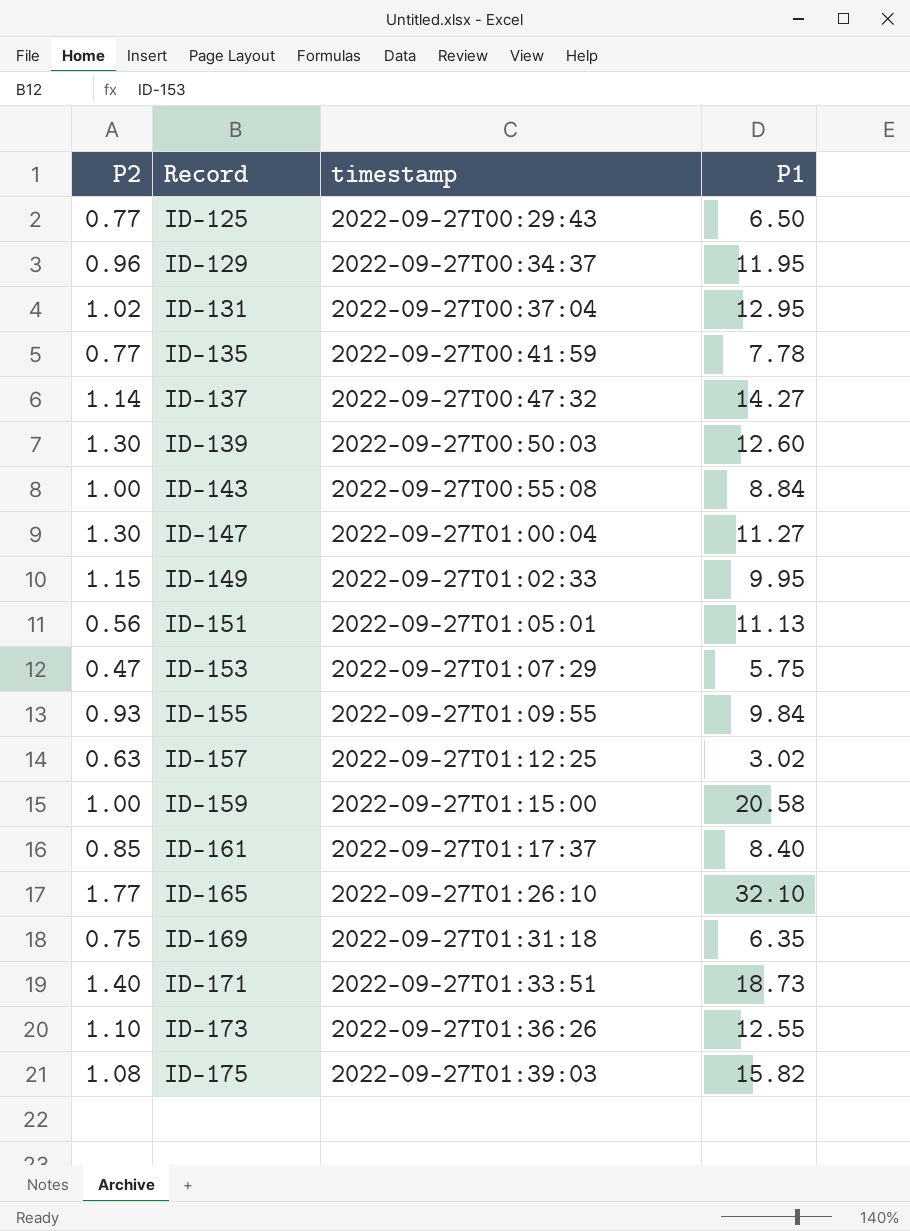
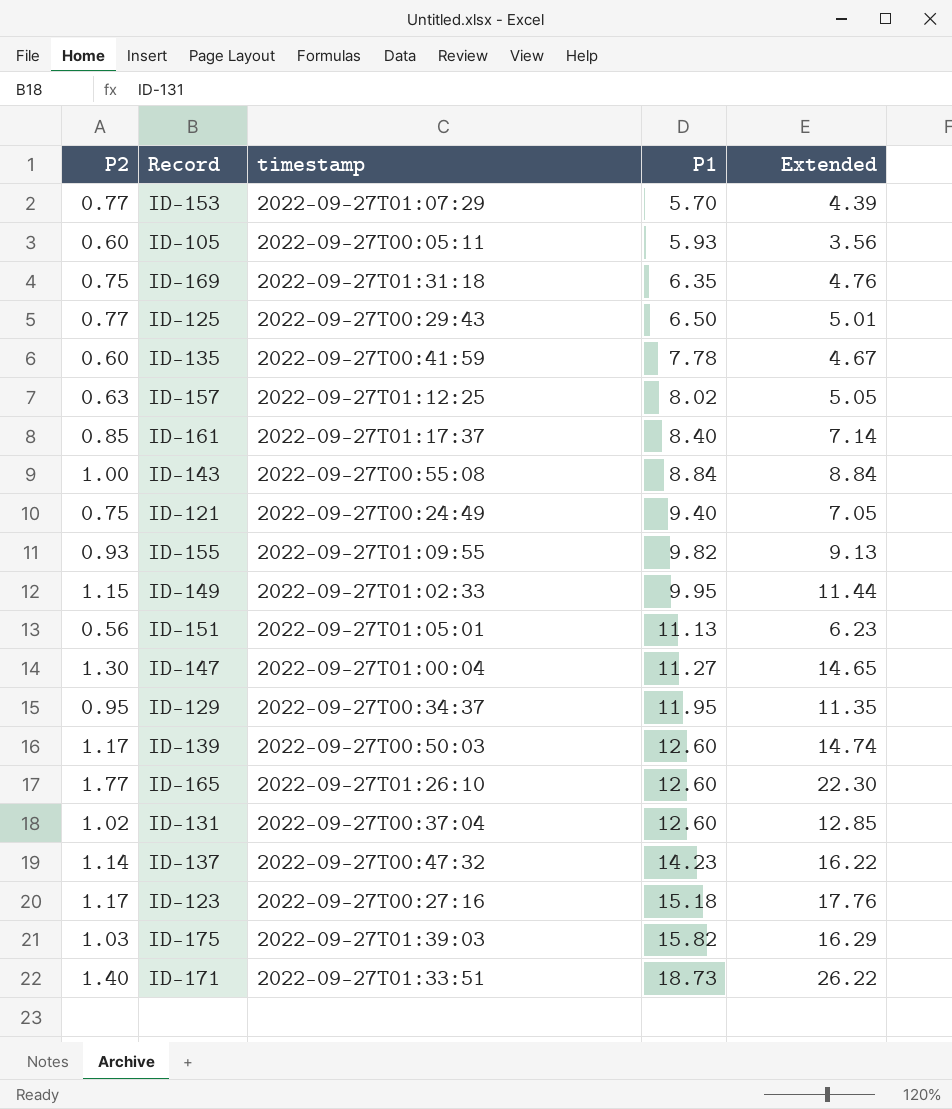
row order: Record ascending -> P1 ascending
column Extended | formula: none -> [P2] * [P1]
row ID-159: 1.00 | 2022-09-27T01:15:00 | 20.58 -> none
row ID-173: 1.10 | 2022-09-27T01:36:26 | 12.55 -> none
ID-153 | P2: 0.47 -> 0.77
ID-153 | P1: 5.75 -> 5.70
row ID-105: none -> 0.60 | 2022-09-27T00:05:11 | 5.93 | 3.56
ID-135 | P2: 0.77 -> 0.60
ID-157 | P1: 3.02 -> 8.02
row ID-121: none -> 0.75 | 2022-09-27T00:24:49 | 9.40 | 7.05
ID-155 | P1: 9.84 -> 9.82
ID-129 | P2: 0.96 -> 0.95
ID-139 | P2: 1.30 -> 1.17
ID-165 | P1: 32.10 -> 12.60
ID-131 | P1: 12.95 -> 12.60
ID-137 | P1: 14.27 -> 14.23
row ID-123: none -> 1.17 | 2022-09-27T00:27:16 | 15.18 | 17.76
ID-175 | P2: 1.08 -> 1.03

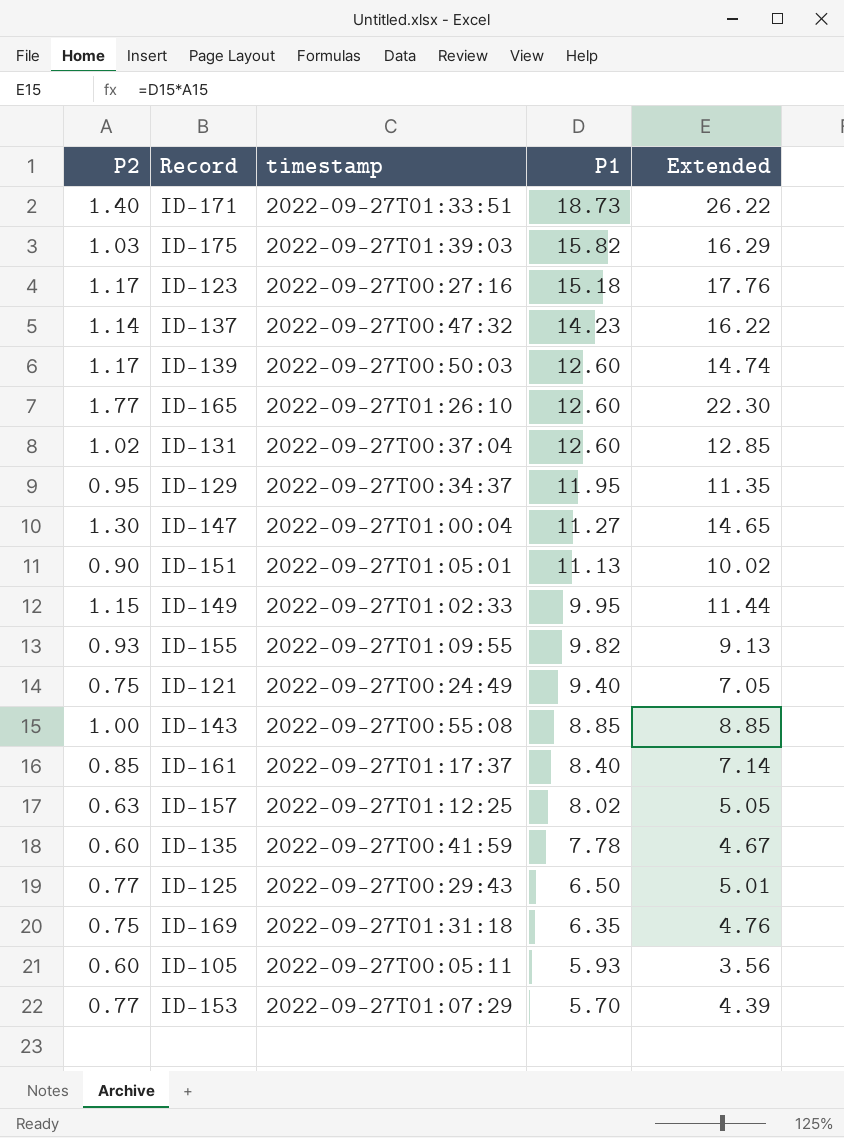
row order: P1 ascending -> P1 descending
ID-151 | P2: 0.56 -> 0.90
ID-151 | Extended: 6.23 -> 10.02
ID-143 | P1: 8.84 -> 8.85
ID-143 | Extended: 8.84 -> 8.85

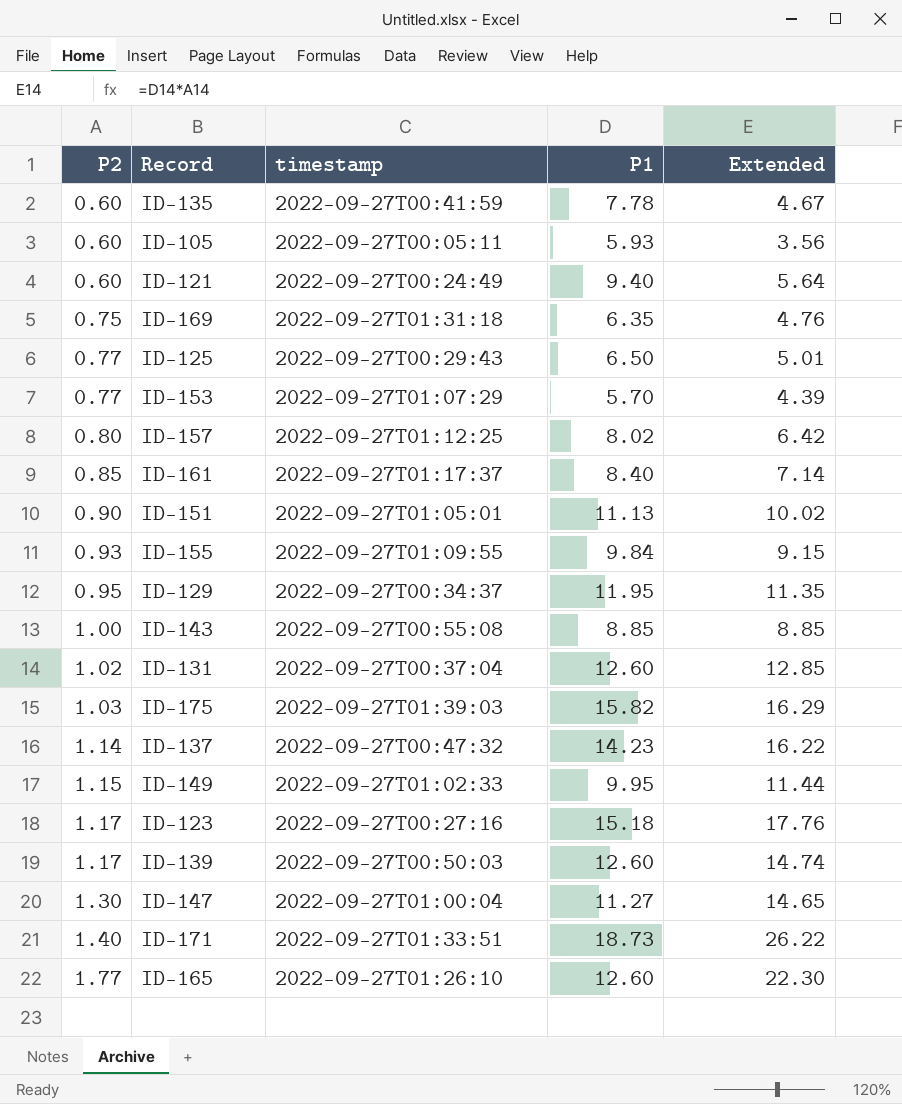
row order: P1 descending -> P2 ascending
ID-121 | P2: 0.75 -> 0.60
ID-121 | Extended: 7.05 -> 5.64
ID-157 | P2: 0.63 -> 0.80
ID-157 | Extended: 5.05 -> 6.42
ID-155 | P1: 9.82 -> 9.84
ID-155 | Extended: 9.13 -> 9.15

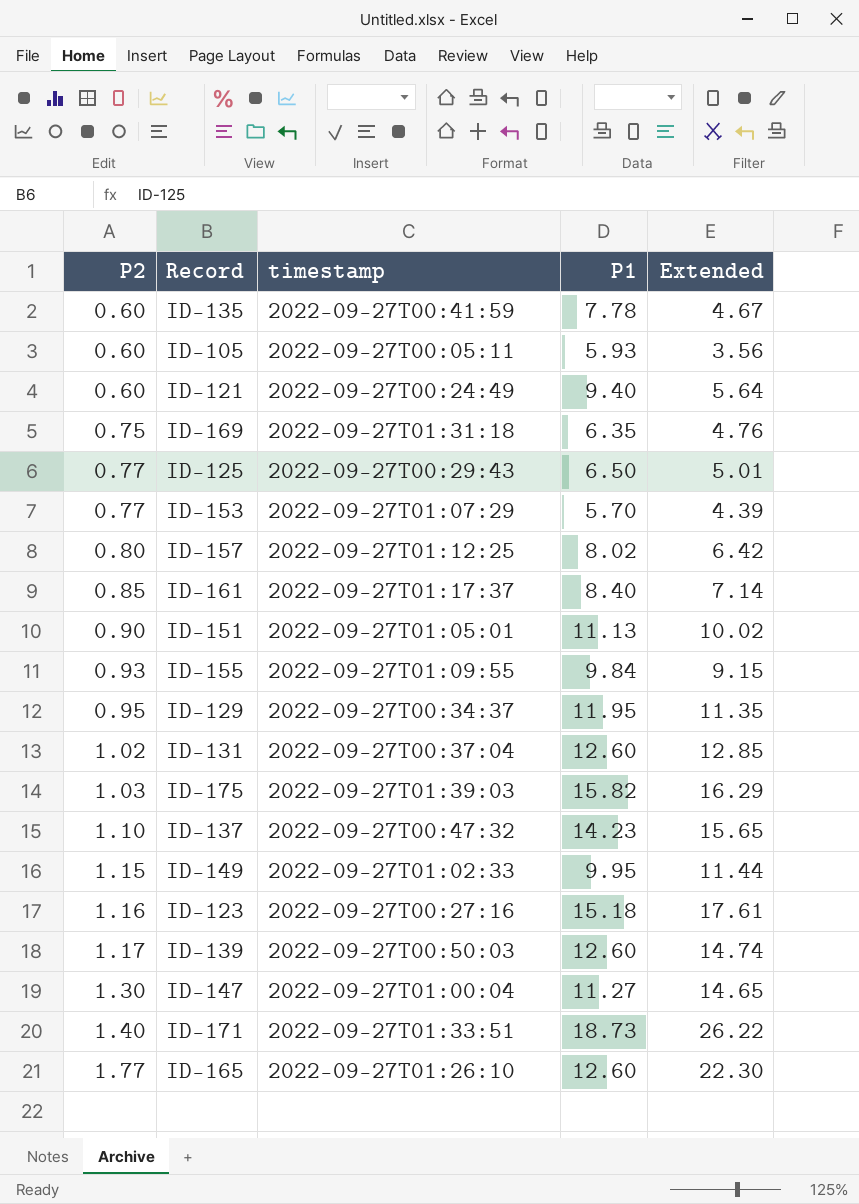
row ID-143: 1.00 | 2022-09-27T00:55:08 | 8.85 | 8.85 -> none
ID-137 | P2: 1.14 -> 1.10
ID-137 | Extended: 16.22 -> 15.65
ID-123 | P2: 1.17 -> 1.16
ID-123 | Extended: 17.76 -> 17.61

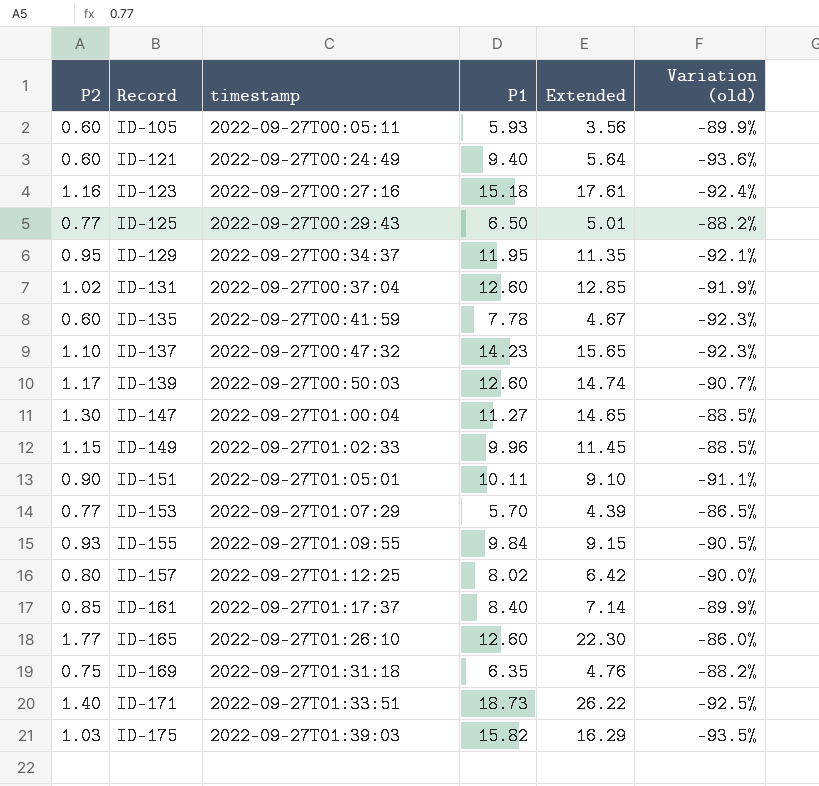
row order: P2 ascending -> Record ascending
column Variation (old) | formula: none -> ([P2] - [P1]) / [P1]
ID-149 | P1: 9.95 -> 9.96
ID-149 | Extended: 11.44 -> 11.45
ID-151 | P1: 11.13 -> 10.11
ID-151 | Extended: 10.02 -> 9.10

